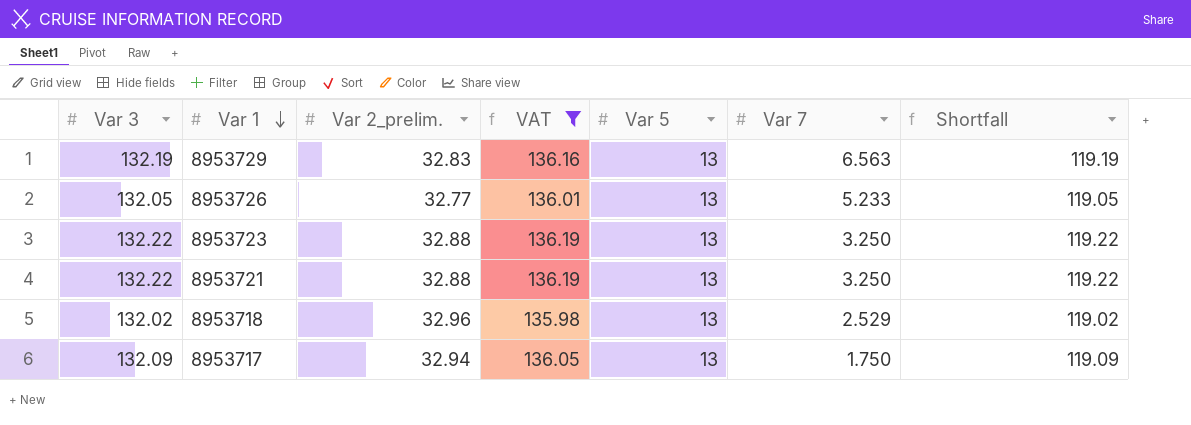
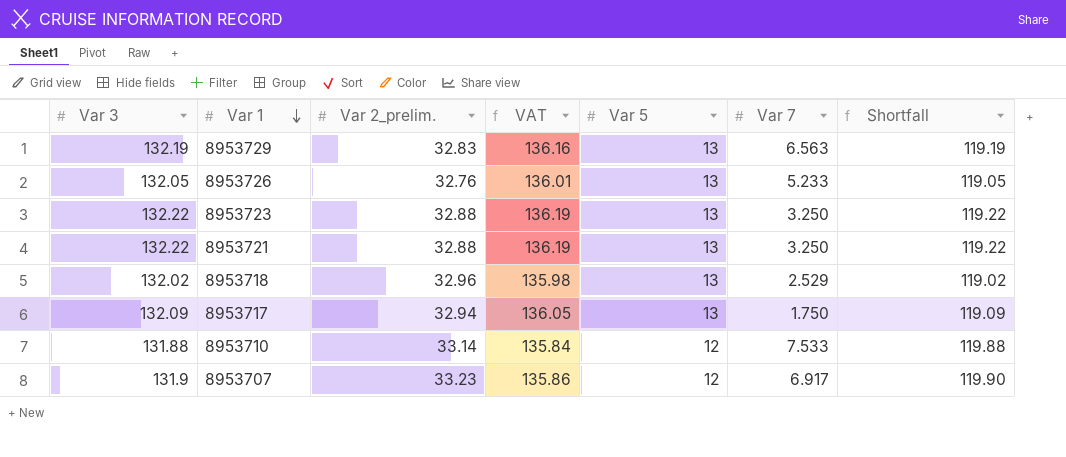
filter: VAT >= 135.98 -> none
8953726 | Var 2_prelim.: 32.77 -> 32.76

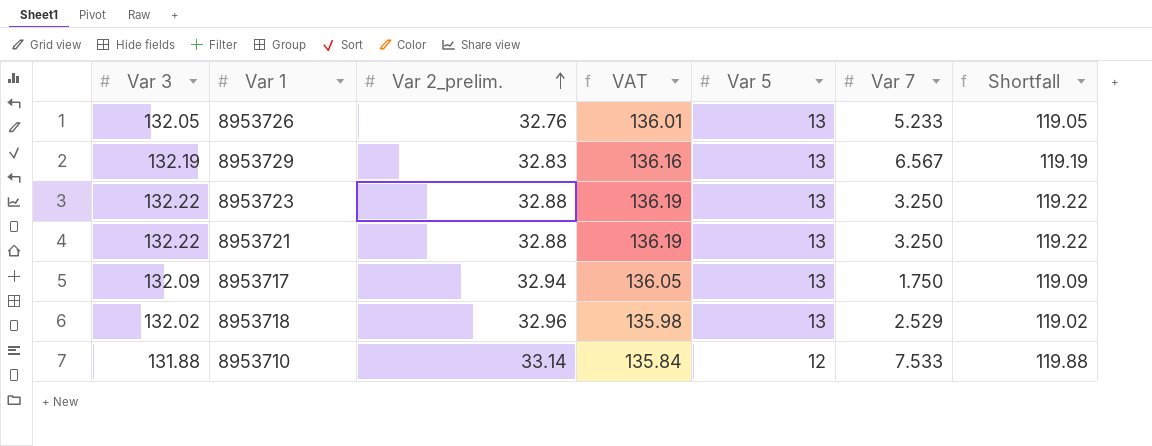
row order: Var 1 descending -> Var 2_prelim. ascending
row 8953707: 131.9 | 33.23 | 135.86 | 12 | 6.917 | 119.90 -> none
8953729 | Var 7: 6.563 -> 6.567

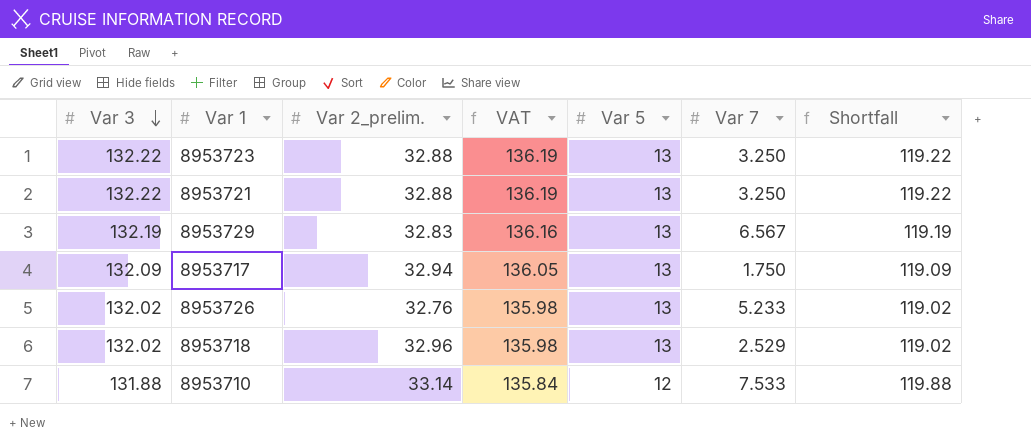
row order: Var 2_prelim. ascending -> Var 3 descending
8953726 | Var 3: 132.05 -> 132.02
8953726 | VAT: 136.01 -> 135.98
8953726 | Shortfall: 119.05 -> 119.02

